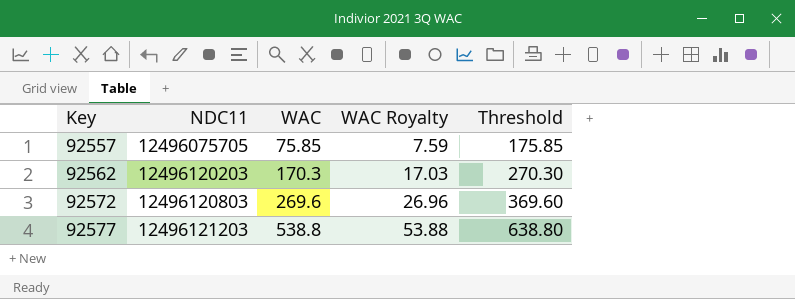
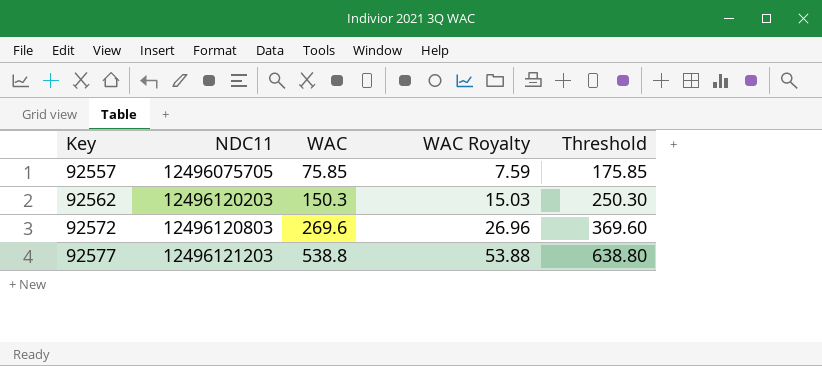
92562 | WAC: 170.3 -> 150.3
92562 | WAC Royalty: 17.03 -> 15.03
92562 | Threshold: 270.30 -> 250.30

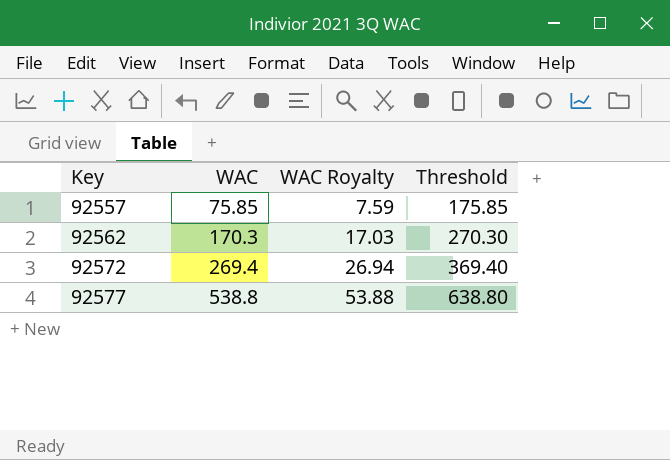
column NDC11 | position: 2 -> none
92562 | WAC: 150.3 -> 170.3
92562 | WAC Royalty: 15.03 -> 17.03
92562 | Threshold: 250.30 -> 270.30
92572 | WAC: 269.6 -> 269.4
92572 | WAC Royalty: 26.96 -> 26.94
92572 | Threshold: 369.60 -> 369.40

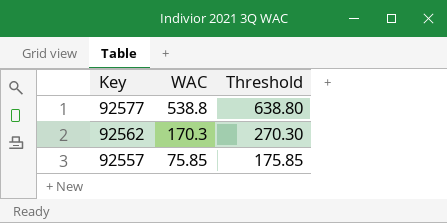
row order: Key ascending -> Key descending
column WAC Royalty | formula: [WAC] * 0.1 -> none
row 92572: 269.4 | 26.94 | 369.40 -> none

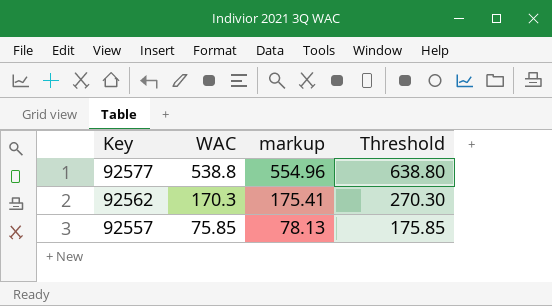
column markup | formula: none -> [WAC] * 1.03

